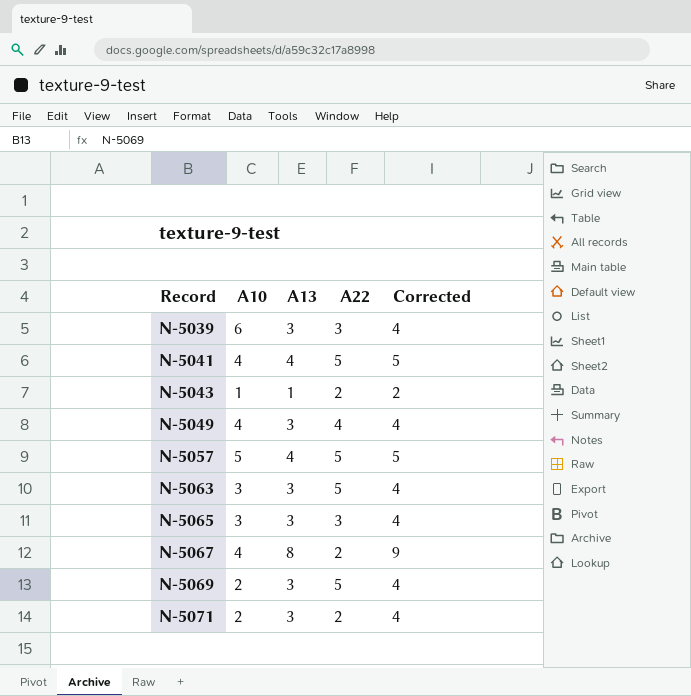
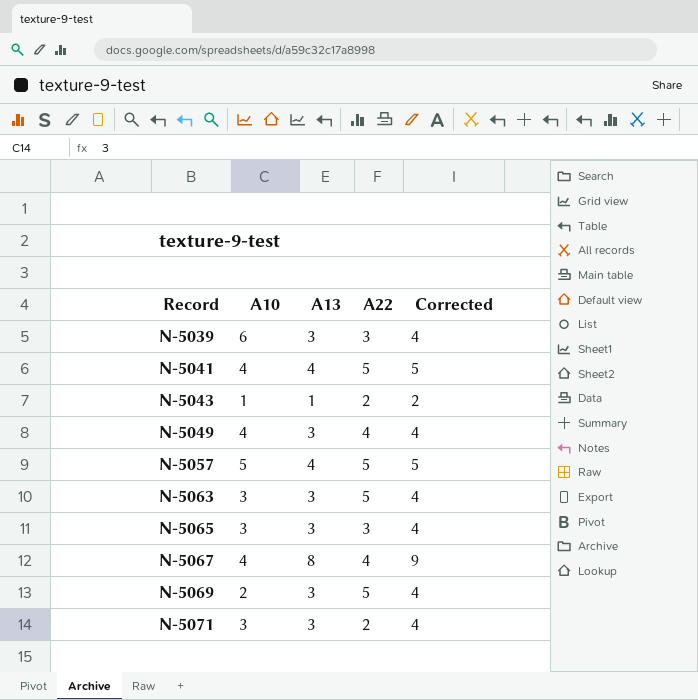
N-5067 | A22: 2 -> 4
N-5071 | A10: 2 -> 3

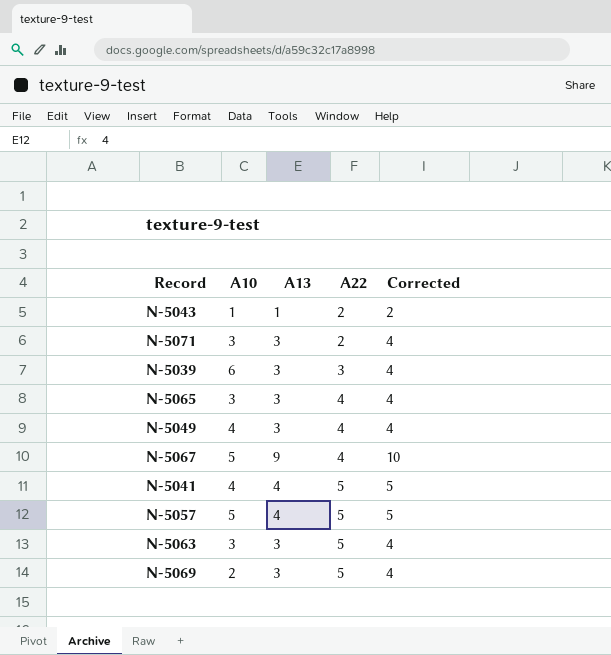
row order: Record ascending -> A22 ascending
N-5065 | A22: 3 -> 4
N-5067 | A10: 4 -> 5
N-5067 | A13: 8 -> 9
N-5067 | Corrected: 9 -> 10

